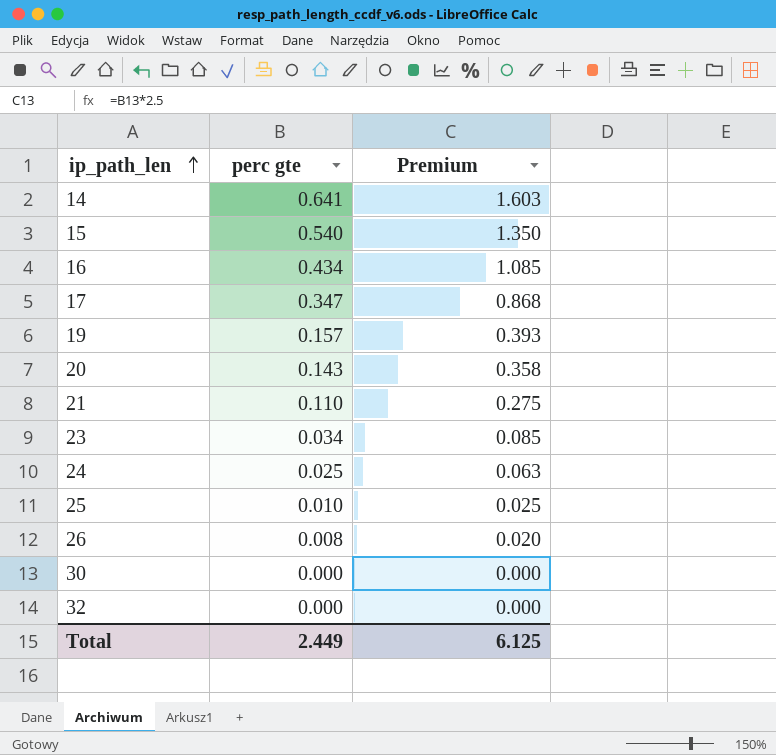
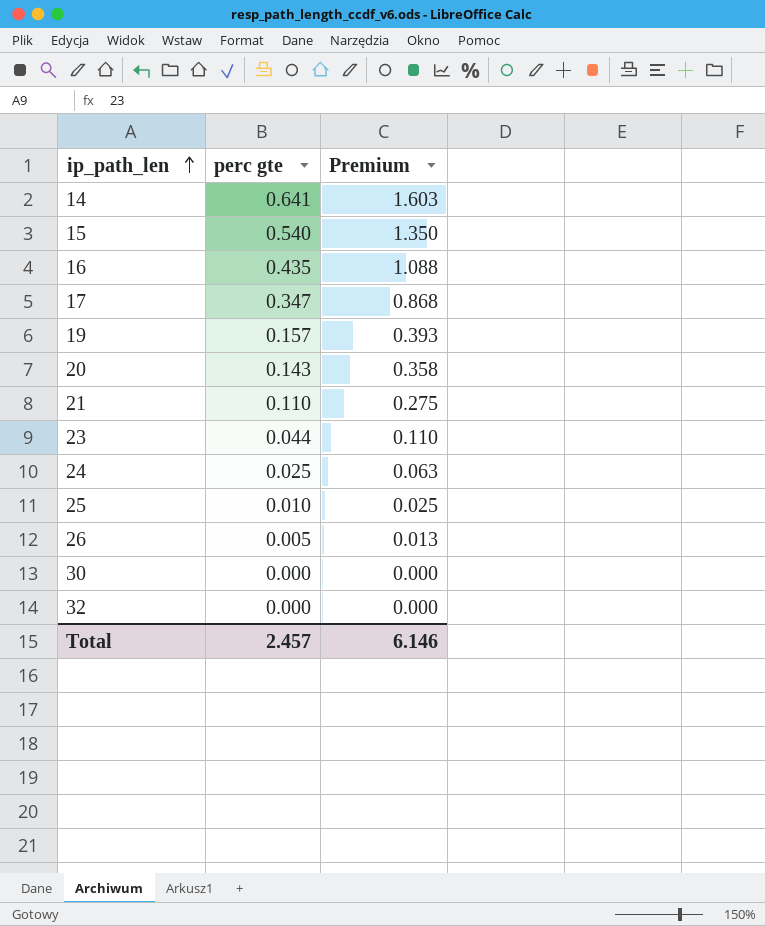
16 | perc gte: 0.434 -> 0.435
16 | Premium: 1.085 -> 1.088
23 | perc gte: 0.034 -> 0.044
23 | Premium: 0.085 -> 0.110
26 | perc gte: 0.008 -> 0.005
26 | Premium: 0.020 -> 0.013
Total | perc gte: 2.449 -> 2.457
Total | Premium: 6.125 -> 6.146

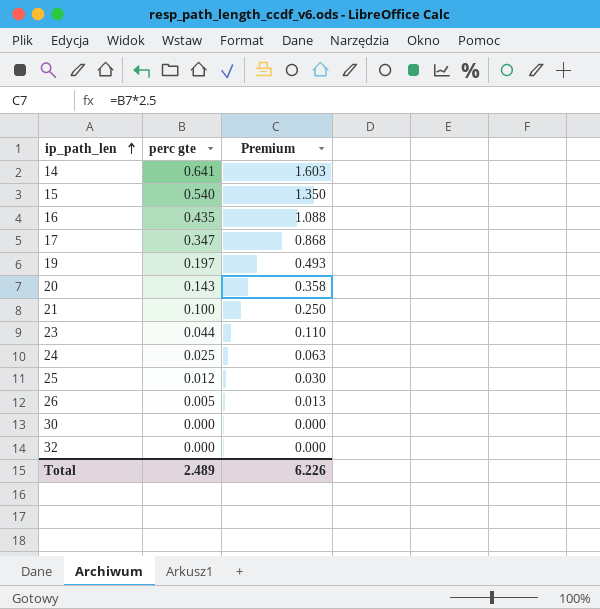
19 | perc gte: 0.157 -> 0.197
19 | Premium: 0.393 -> 0.493
21 | perc gte: 0.110 -> 0.100
21 | Premium: 0.275 -> 0.250
25 | perc gte: 0.010 -> 0.012
25 | Premium: 0.025 -> 0.030
Total | perc gte: 2.457 -> 2.489
Total | Premium: 6.146 -> 6.226

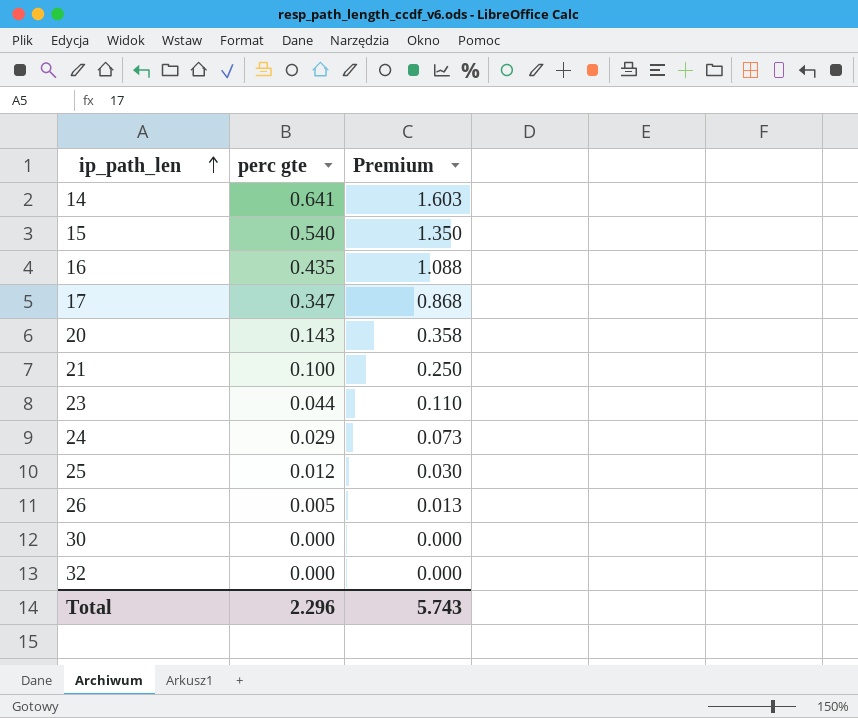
row 19: 0.197 | 0.493 -> none
24 | perc gte: 0.025 -> 0.029
24 | Premium: 0.063 -> 0.073
Total | perc gte: 2.489 -> 2.296
Total | Premium: 6.226 -> 5.743

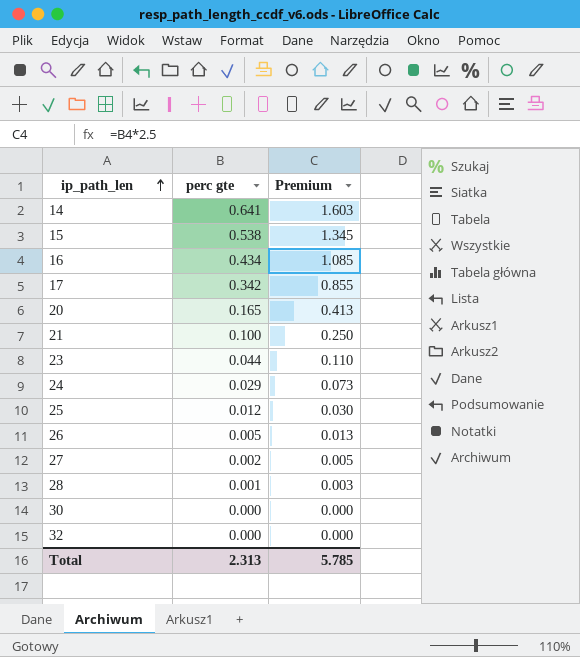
15 | perc gte: 0.540 -> 0.538
15 | Premium: 1.350 -> 1.345
16 | perc gte: 0.435 -> 0.434
16 | Premium: 1.088 -> 1.085
17 | perc gte: 0.347 -> 0.342
17 | Premium: 0.868 -> 0.855
20 | perc gte: 0.143 -> 0.165
20 | Premium: 0.358 -> 0.413
row 27: none -> 0.002 | 0.005
row 28: none -> 0.001 | 0.003
Total | perc gte: 2.296 -> 2.313
Total | Premium: 5.743 -> 5.785

